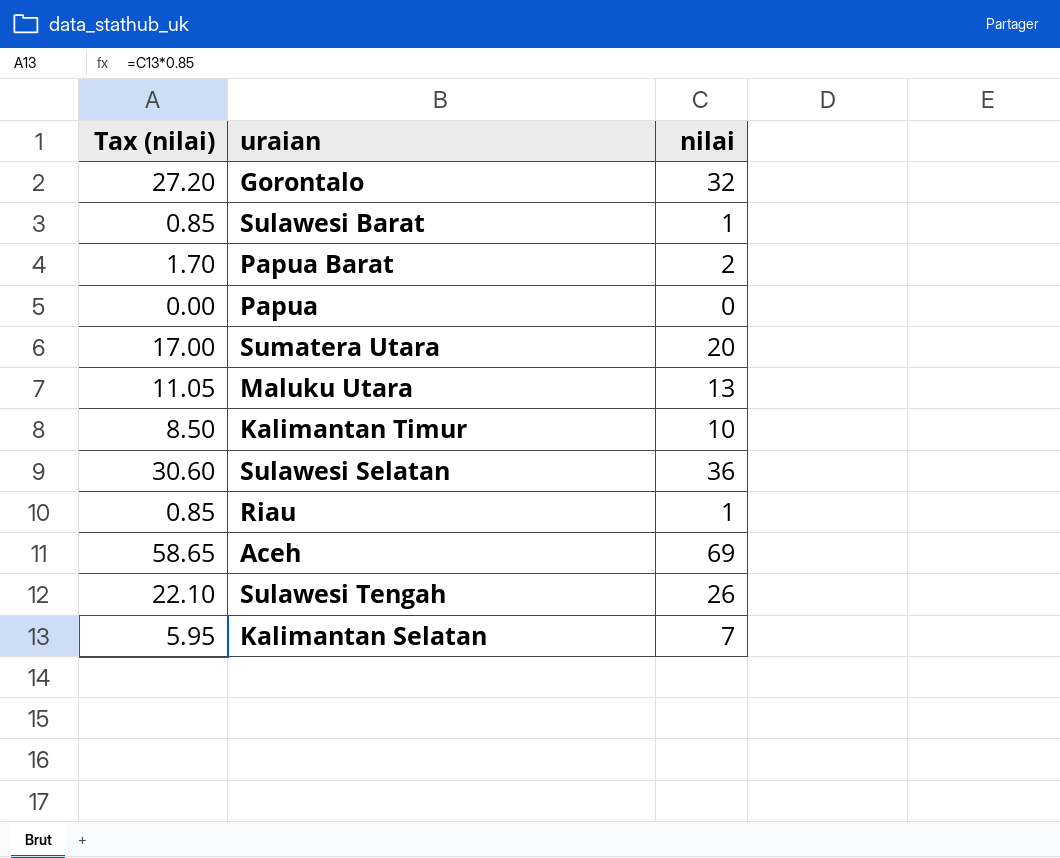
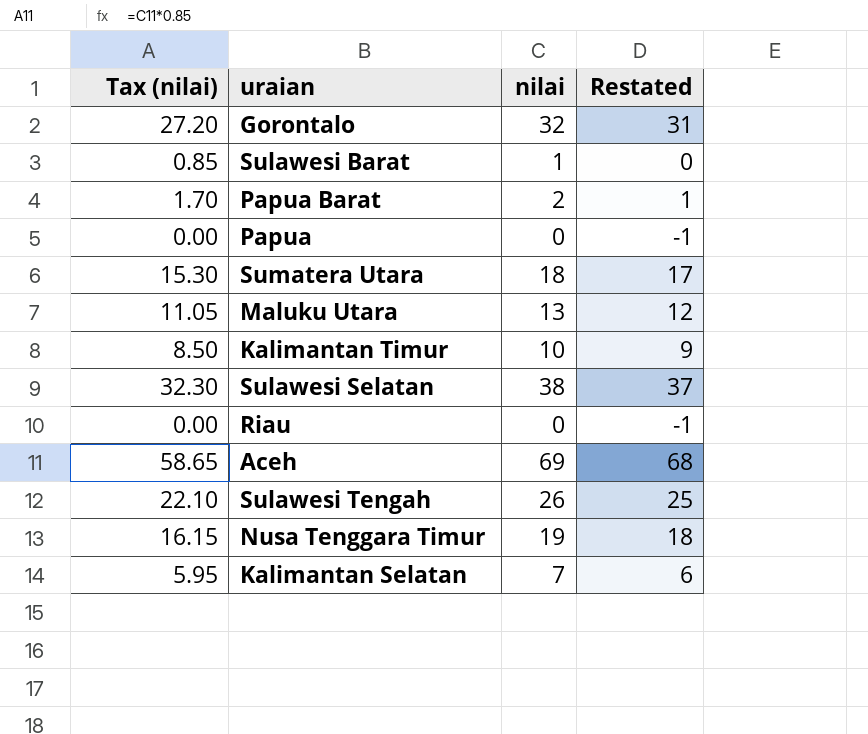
column Restated | formula: none -> [nilai] - 1
Sumatera Utara | Tax (nilai): 17.00 -> 15.30
Sumatera Utara | nilai: 20 -> 18
Sulawesi Selatan | Tax (nilai): 30.60 -> 32.30
Sulawesi Selatan | nilai: 36 -> 38
Riau | Tax (nilai): 0.85 -> 0.00
Riau | nilai: 1 -> 0
row Nusa Tenggara Timur: none -> 16.15 | 19 | 18

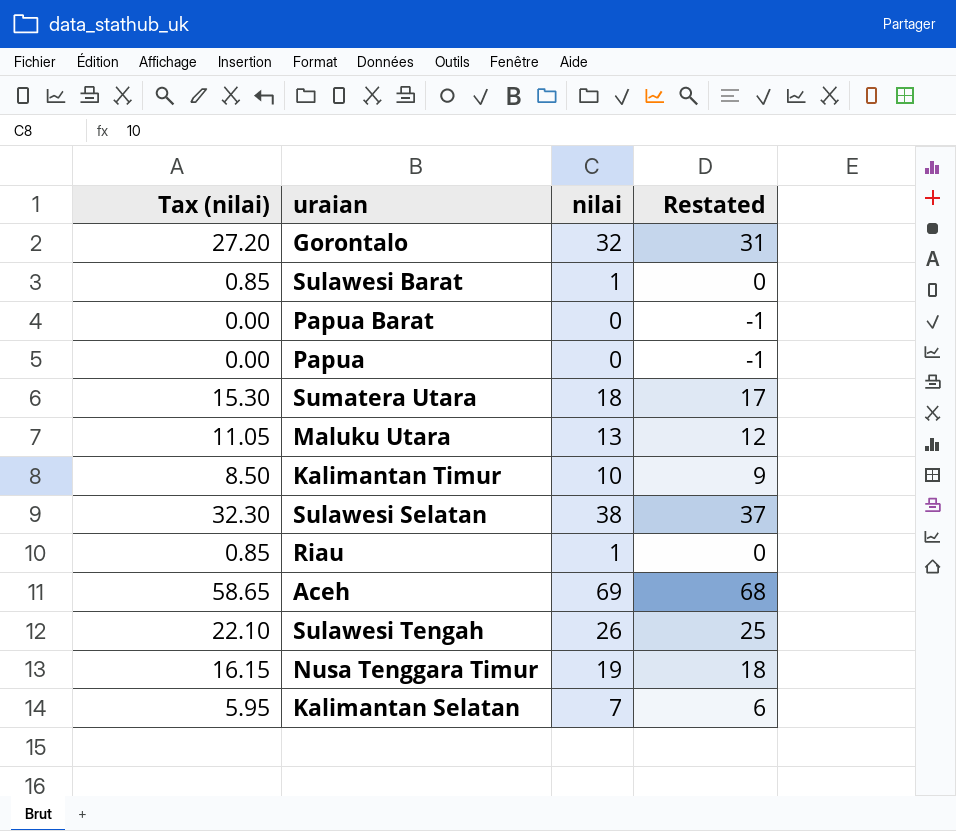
Papua Barat | Tax (nilai): 1.70 -> 0.00
Papua Barat | nilai: 2 -> 0
Papua Barat | Restated: 1 -> -1
Riau | Tax (nilai): 0.00 -> 0.85
Riau | nilai: 0 -> 1
Riau | Restated: -1 -> 0

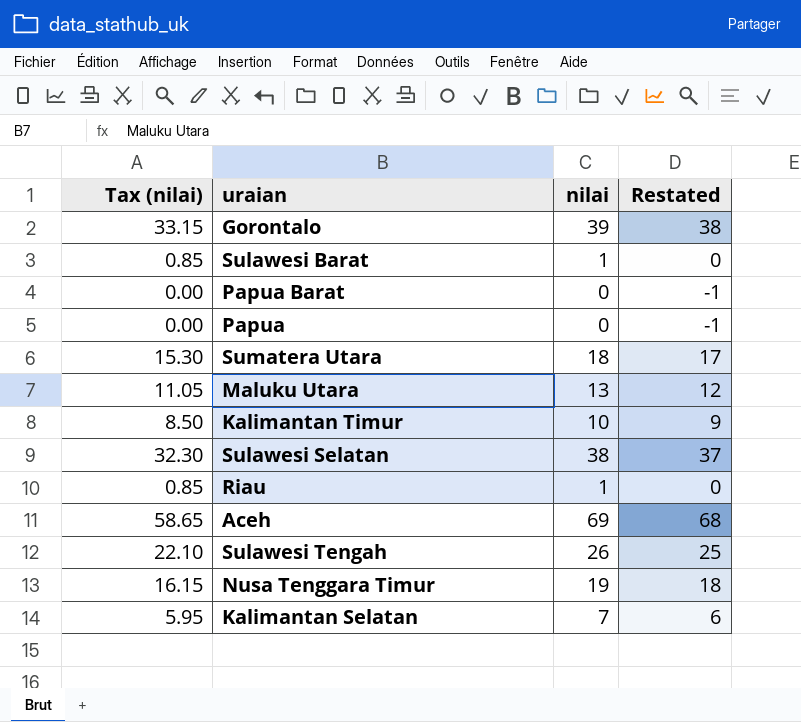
Gorontalo | Tax (nilai): 27.20 -> 33.15
Gorontalo | nilai: 32 -> 39
Gorontalo | Restated: 31 -> 38

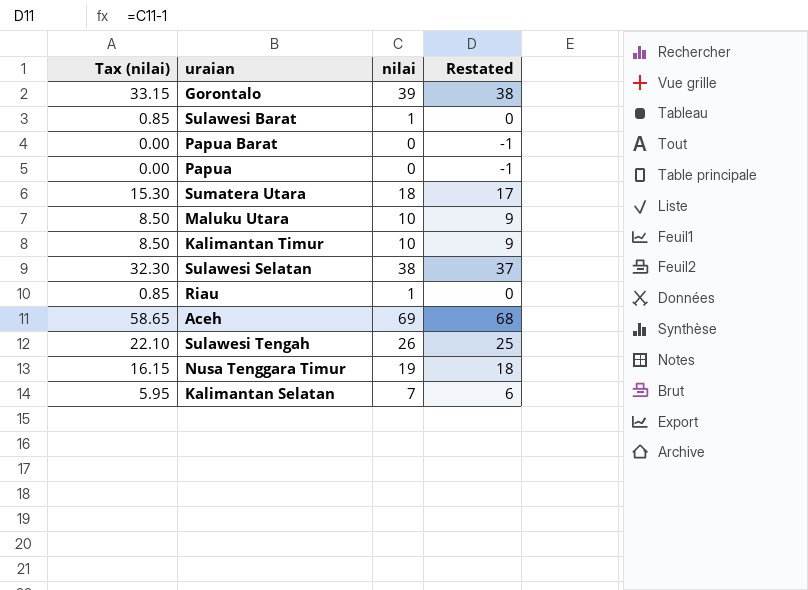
Maluku Utara | Tax (nilai): 11.05 -> 8.50
Maluku Utara | nilai: 13 -> 10
Maluku Utara | Restated: 12 -> 9

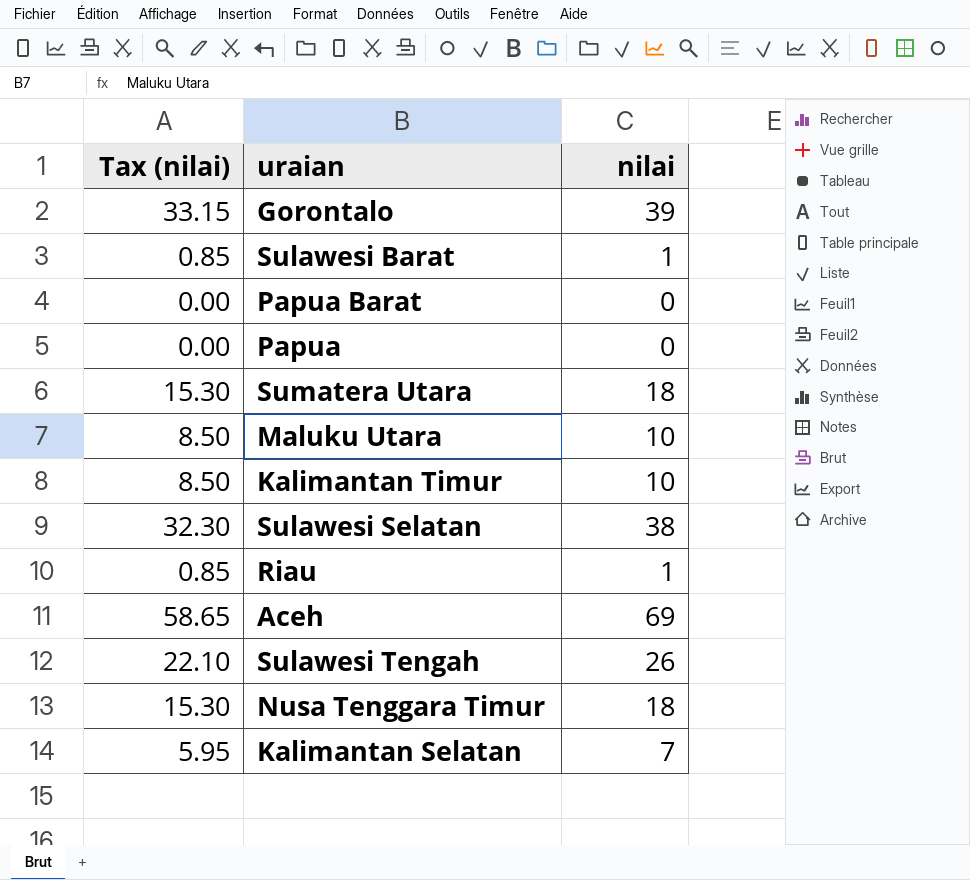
column Restated | formula: [nilai] - 1 -> none
Nusa Tenggara Timur | Tax (nilai): 16.15 -> 15.30
Nusa Tenggara Timur | nilai: 19 -> 18

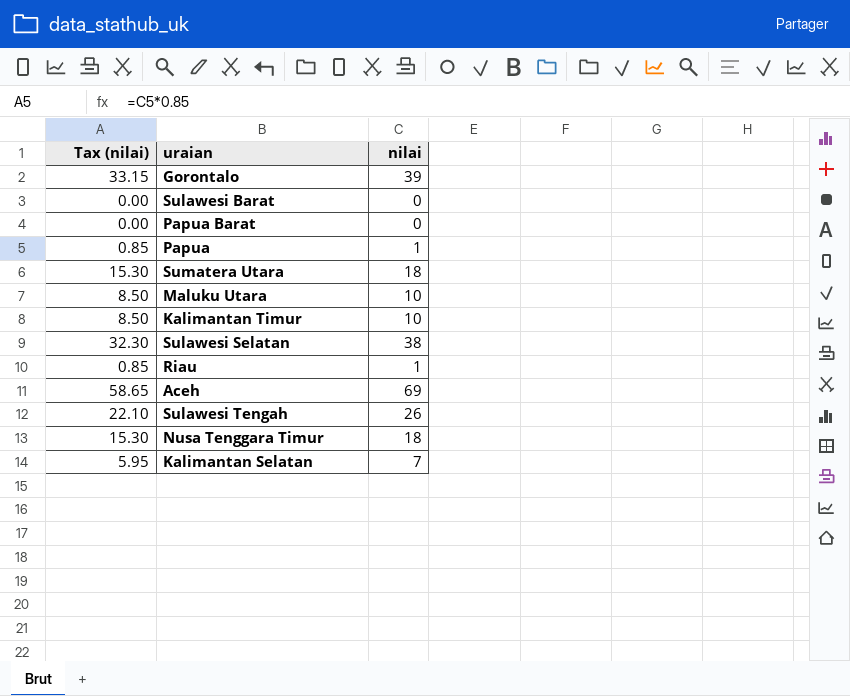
Sulawesi Barat | Tax (nilai): 0.85 -> 0.00
Sulawesi Barat | nilai: 1 -> 0
Papua | Tax (nilai): 0.00 -> 0.85
Papua | nilai: 0 -> 1

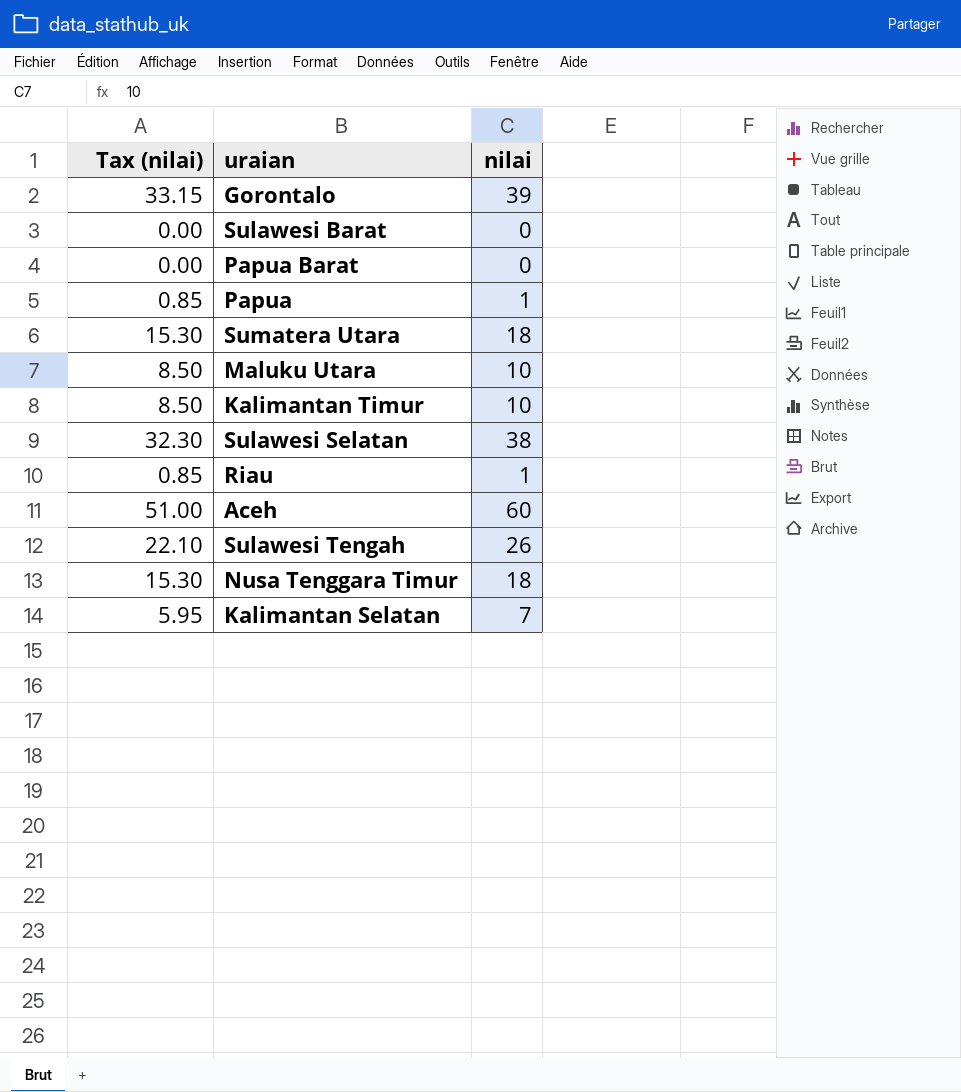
Aceh | Tax (nilai): 58.65 -> 51.00
Aceh | nilai: 69 -> 60

